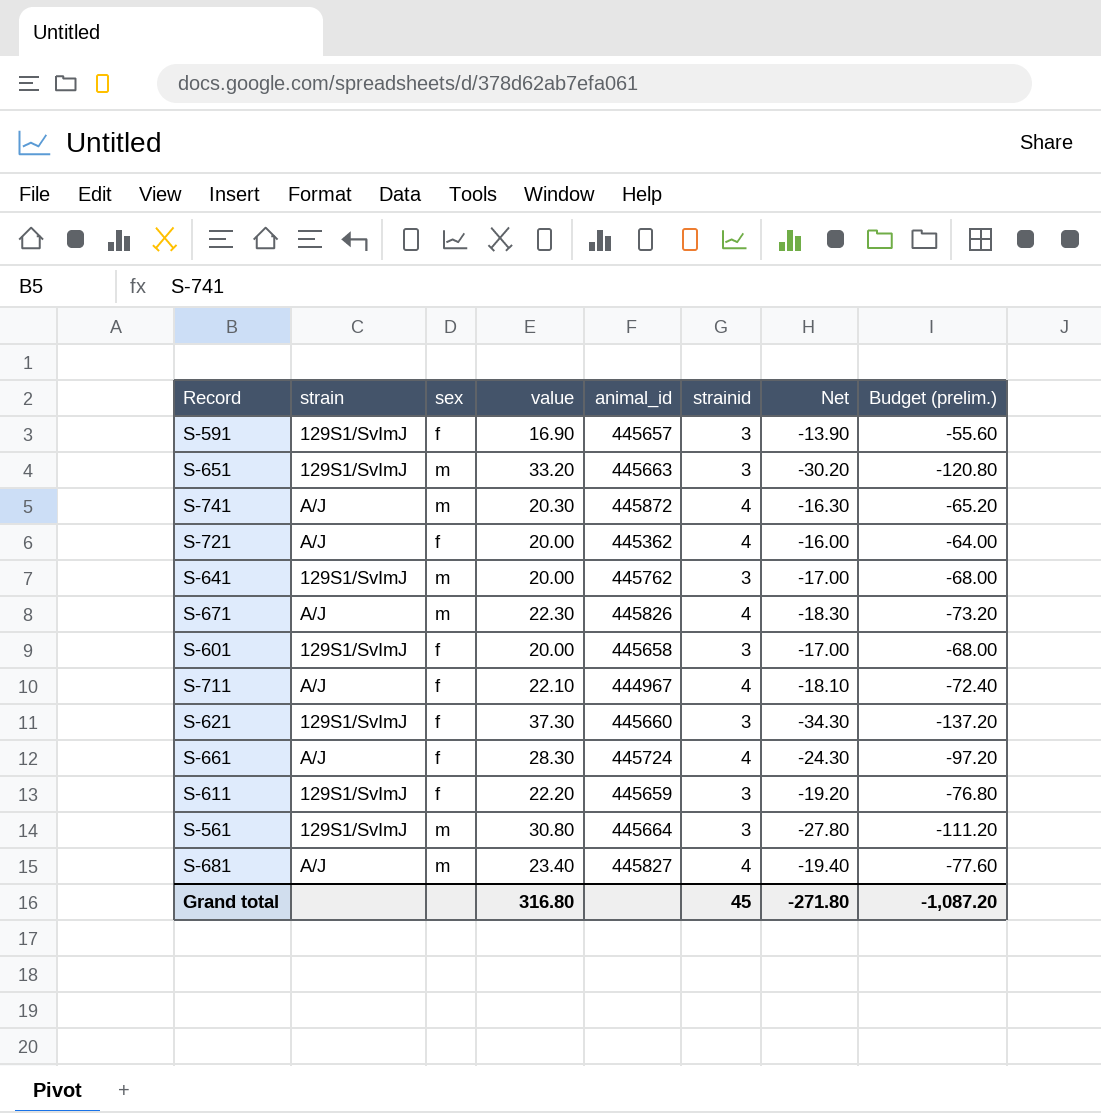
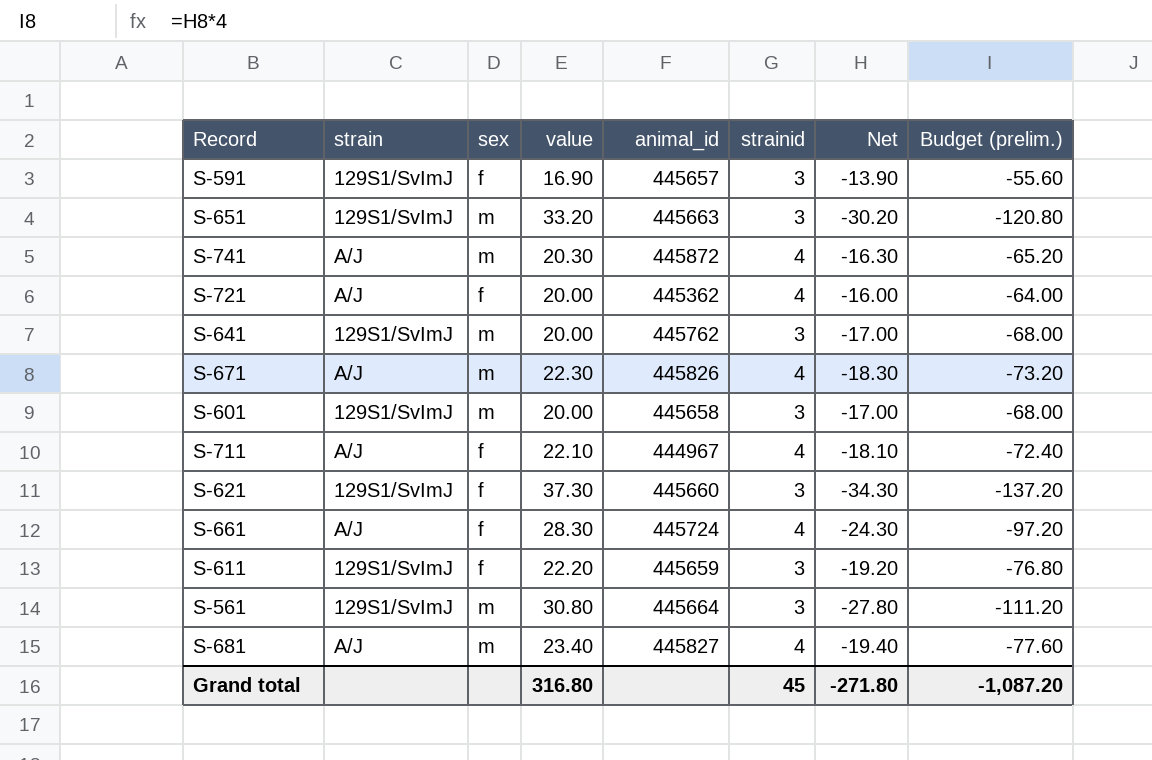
S-601 | sex: f -> m

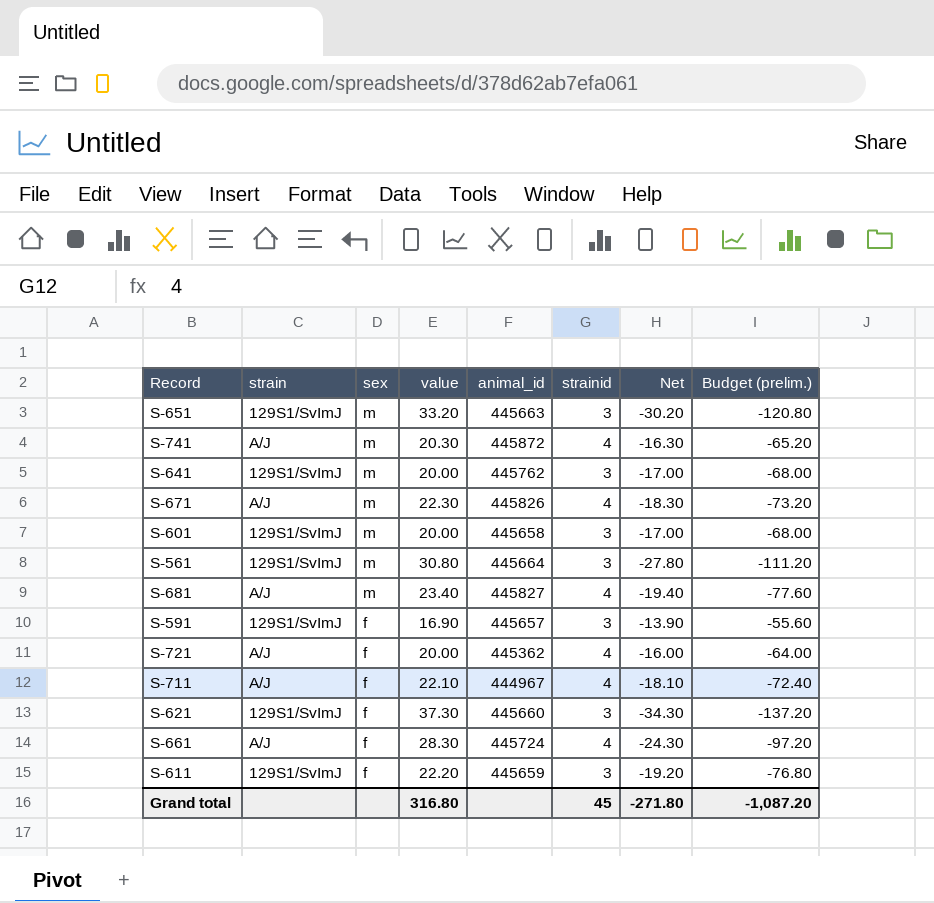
row order: none -> sex descending

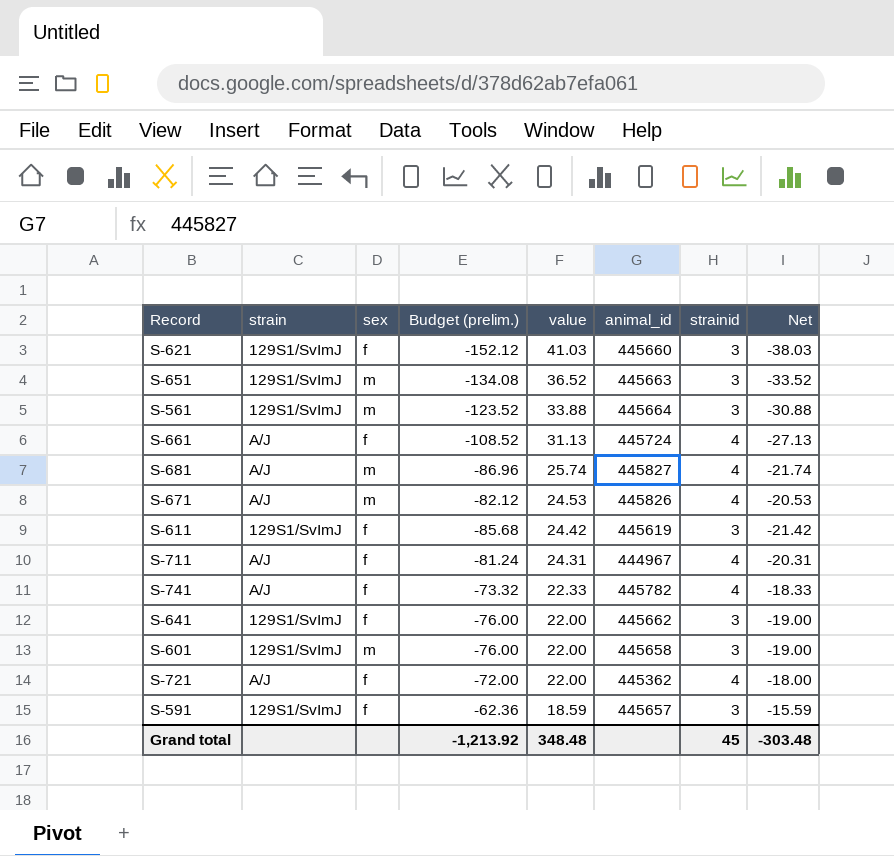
row order: sex descending -> value descending
column Budget (prelim.) | position: 8 -> 4
S-621 | Budget (prelim.): -137.20 -> -152.12
S-621 | value: 37.30 -> 41.03
S-621 | Net: -34.30 -> -38.03
S-651 | Budget (prelim.): -120.80 -> -134.08
S-651 | value: 33.20 -> 36.52
S-651 | Net: -30.20 -> -33.52
S-561 | Budget (prelim.): -111.20 -> -123.52
S-561 | value: 30.80 -> 33.88
S-561 | Net: -27.80 -> -30.88
S-661 | Budget (prelim.): -97.20 -> -108.52
S-661 | value: 28.30 -> 31.13
S-661 | Net: -24.30 -> -27.13
S-681 | Budget (prelim.): -77.60 -> -86.96
S-681 | value: 23.40 -> 25.74
S-681 | Net: -19.40 -> -21.74
S-671 | Budget (prelim.): -73.20 -> -82.12
S-671 | value: 22.30 -> 24.53
S-671 | Net: -18.30 -> -20.53
S-611 | Budget (prelim.): -76.80 -> -85.68
S-611 | value: 22.20 -> 24.42
S-611 | animal_id: 445659 -> 445619
S-611 | Net: -19.20 -> -21.42
S-711 | Budget (prelim.): -72.40 -> -81.24
S-711 | value: 22.10 -> 24.31
S-711 | Net: -18.10 -> -20.31
S-741 | sex: m -> f
S-741 | Budget (prelim.): -65.20 -> -73.32
S-741 | value: 20.30 -> 22.33
S-741 | animal_id: 445872 -> 445782
S-741 | Net: -16.30 -> -18.33
S-641 | sex: m -> f
S-641 | Budget (prelim.): -68.00 -> -76.00
S-641 | value: 20.00 -> 22.00
S-641 | animal_id: 445762 -> 445662
S-641 | Net: -17.00 -> -19.00
S-601 | Budget (prelim.): -68.00 -> -76.00
S-601 | value: 20.00 -> 22.00
S-601 | Net: -17.00 -> -19.00
S-721 | Budget (prelim.): -64.00 -> -72.00
S-721 | value: 20.00 -> 22.00
S-721 | Net: -16.00 -> -18.00
S-591 | Budget (prelim.): -55.60 -> -62.36
S-591 | value: 16.90 -> 18.59
S-591 | Net: -13.90 -> -15.59
Grand total | Budget (prelim.): -1,087.20 -> -1,213.92
Grand total | value: 316.80 -> 348.48
Grand total | Net: -271.80 -> -303.48

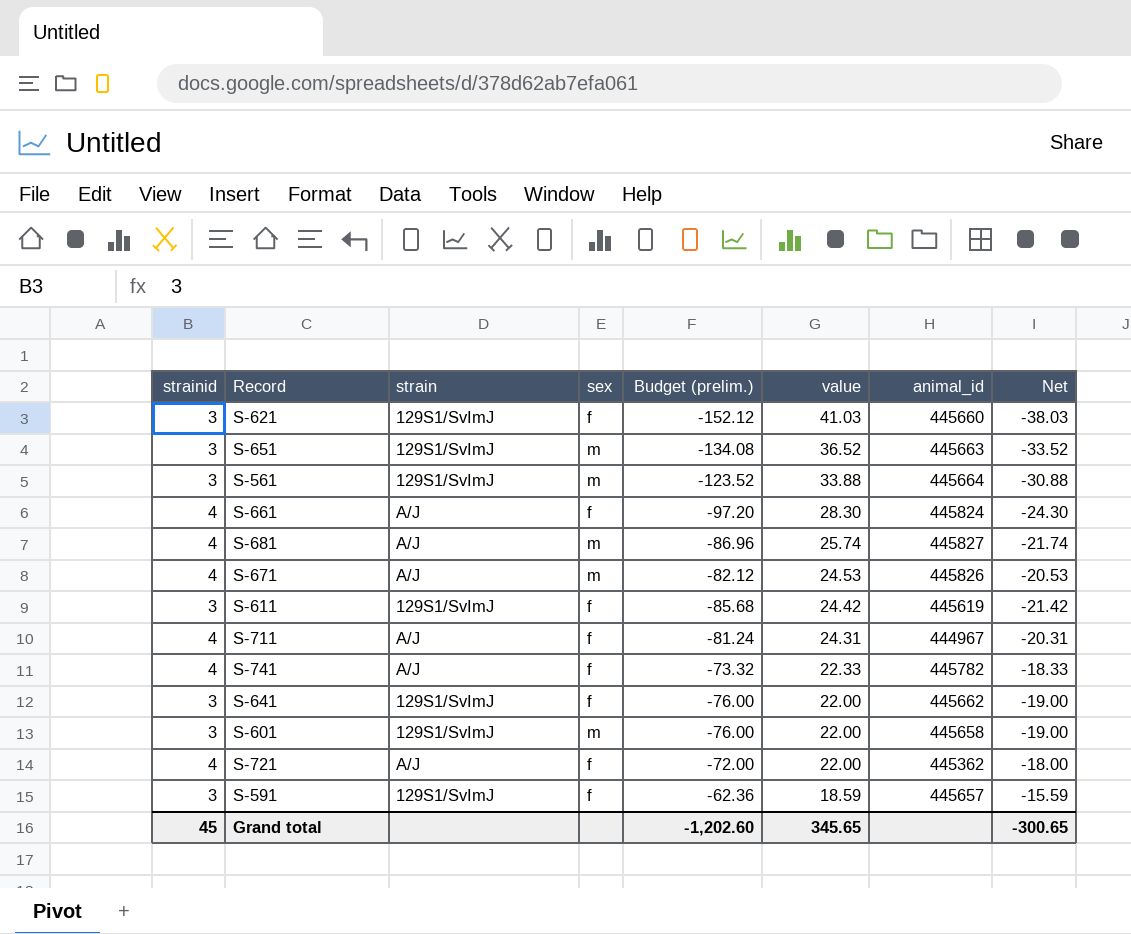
column strainid | position: 7 -> 1
S-661 | Budget (prelim.): -108.52 -> -97.20
S-661 | value: 31.13 -> 28.30
S-661 | animal_id: 445724 -> 445824
S-661 | Net: -27.13 -> -24.30
Grand total | Budget (prelim.): -1,213.92 -> -1,202.60
Grand total | value: 348.48 -> 345.65
Grand total | Net: -303.48 -> -300.65

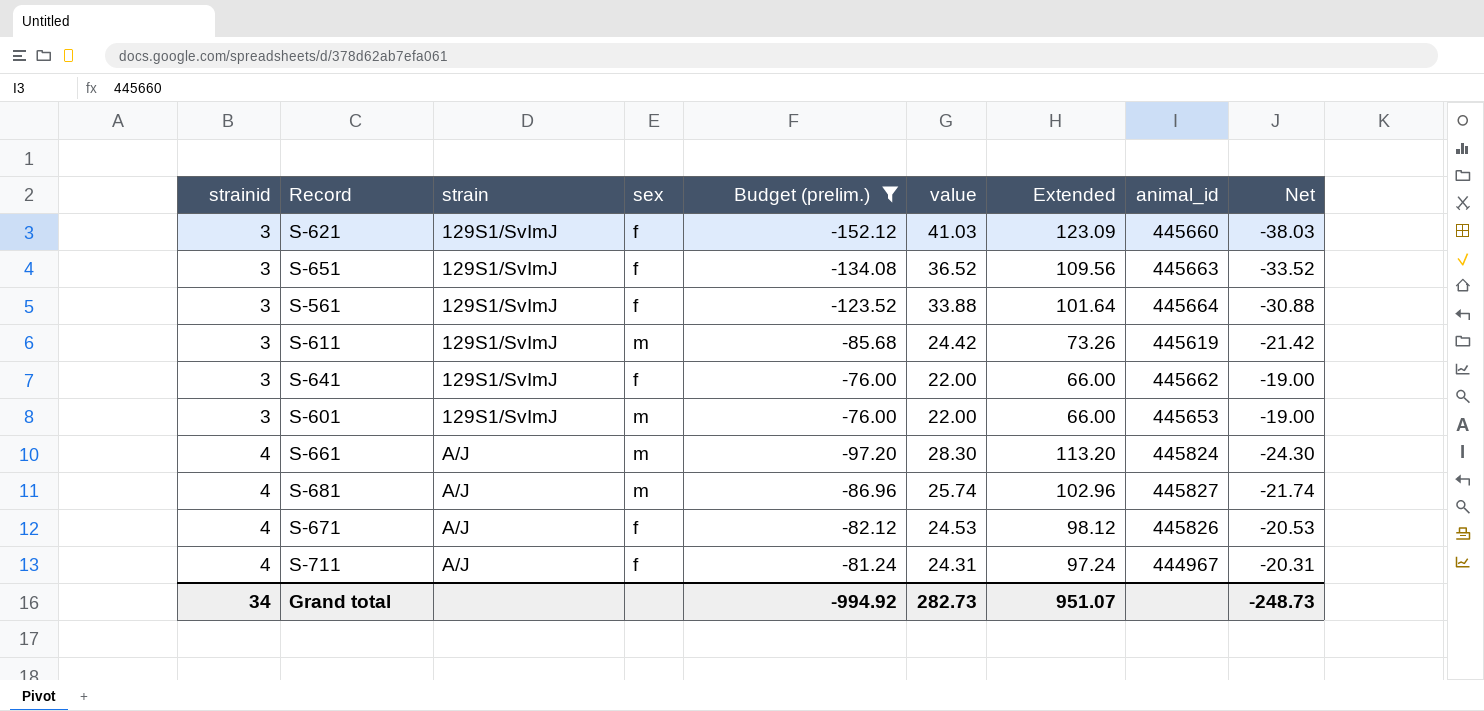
filter: none -> Budget (prelim.) <= -76.00
row order: value descending -> strainid ascending
column Extended | formula: none -> [strainid] * [value]
S-651 | sex: m -> f
S-561 | sex: m -> f
S-611 | sex: f -> m
S-601 | animal_id: 445658 -> 445653
S-661 | sex: f -> m
S-671 | sex: m -> f
Grand total | strainid: 45 -> 34
Grand total | Budget (prelim.): -1,202.60 -> -994.92
Grand total | value: 345.65 -> 282.73
Grand total | Net: -300.65 -> -248.73

